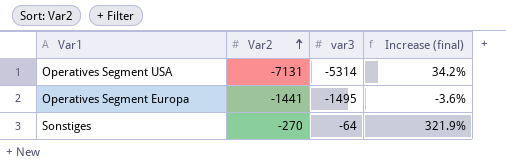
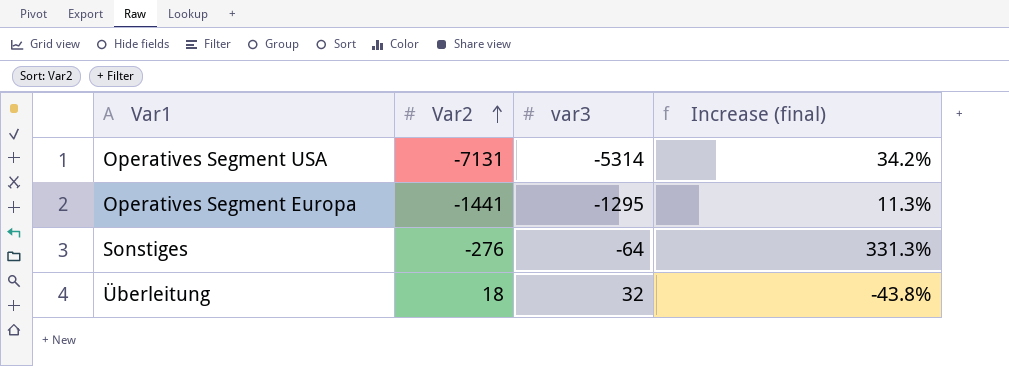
Operatives Segment Europa | var3: -1495 -> -1295
Operatives Segment Europa | Increase (final): -3.6% -> 11.3%
Sonstiges | Var2: -270 -> -276
Sonstiges | Increase (final): 321.9% -> 331.3%
row Überleitung: none -> 18 | 32 | -43.8%

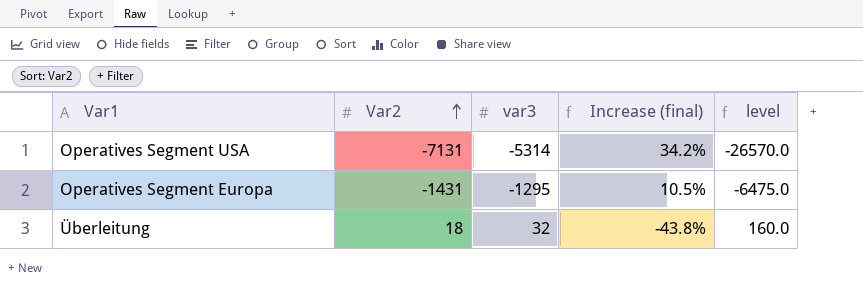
column level | formula: none -> [var3] * 5
row Sonstiges: -276 | -64 | 331.3% -> none
Operatives Segment Europa | Var2: -1441 -> -1431
Operatives Segment Europa | Increase (final): 11.3% -> 10.5%

